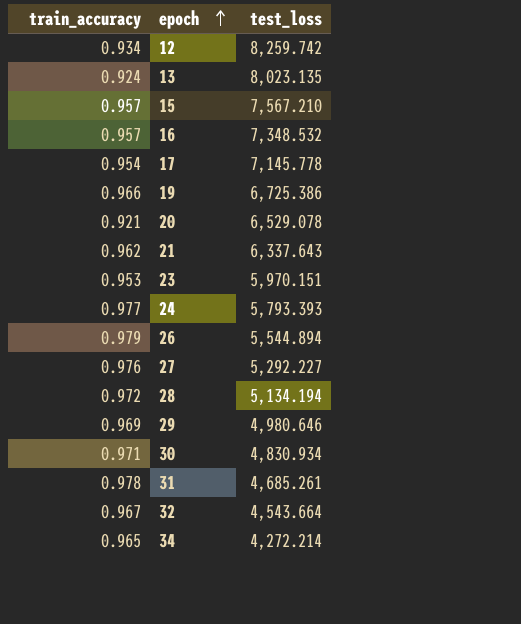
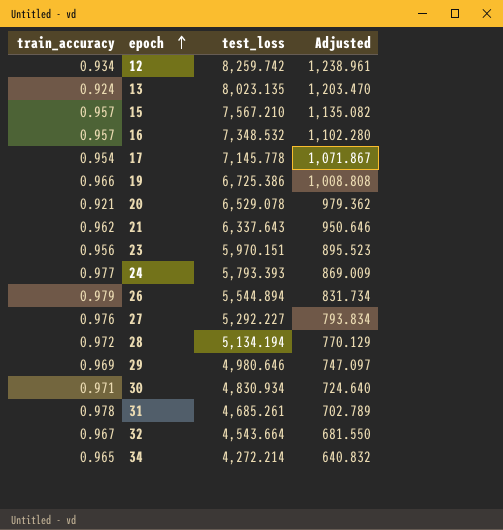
column Adjusted | formula: none -> [test_loss] * 0.15
23 | train_accuracy: 0.953 -> 0.956

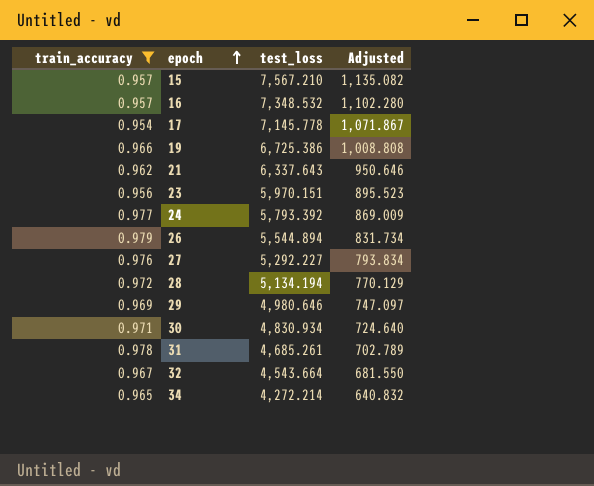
filter: none -> train_accuracy >= 0.954
24 | test_loss: 5,793.393 -> 5,793.392

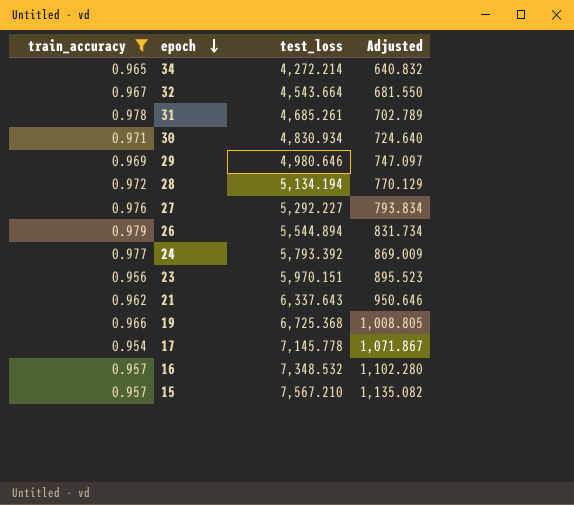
row order: epoch ascending -> epoch descending
19 | test_loss: 6,725.386 -> 6,725.368
19 | Adjusted: 1,008.808 -> 1,008.805

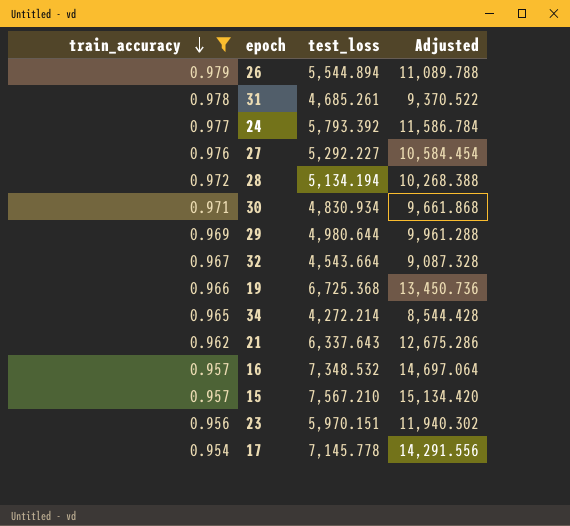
row order: epoch descending -> train_accuracy descending
column Adjusted | formula: [test_loss] * 0.15 -> [test_loss] * 2
29 | test_loss: 4,980.646 -> 4,980.644

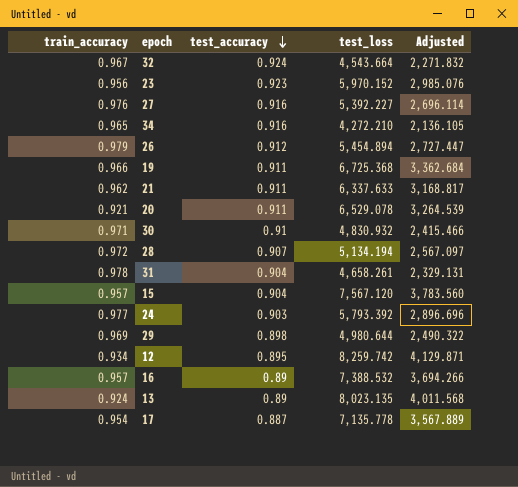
filter: train_accuracy >= 0.954 -> none
row order: train_accuracy descending -> test_accuracy descending
column test_accuracy | position: none -> 3
column Adjusted | formula: [test_loss] * 2 -> [test_loss] * 0.5
23 | test_loss: 5,970.151 -> 5,970.152
27 | test_loss: 5,292.227 -> 5,392.227
34 | test_loss: 4,272.214 -> 4,272.210
26 | test_loss: 5,544.894 -> 5,454.894
21 | test_loss: 6,337.643 -> 6,337.633
30 | test_loss: 4,830.934 -> 4,830.932
31 | test_loss: 4,685.261 -> 4,658.261
15 | test_loss: 7,567.210 -> 7,567.120
16 | test_loss: 7,348.532 -> 7,388.532
17 | test_loss: 7,145.778 -> 7,135.778

